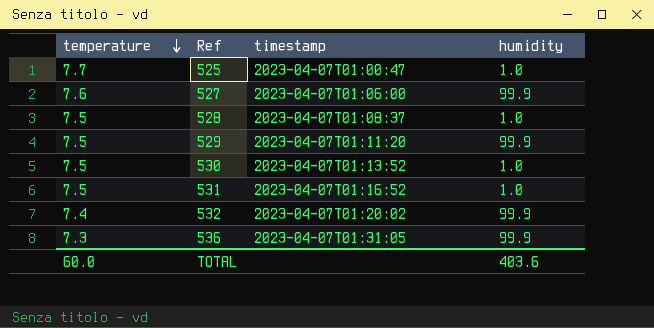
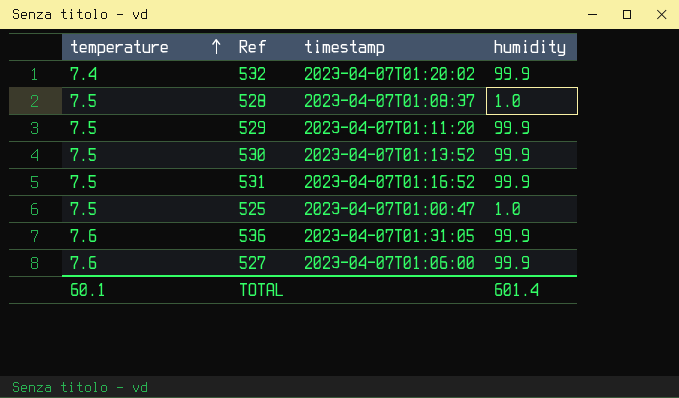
row order: temperature descending -> temperature ascending
530 | humidity: 1.0 -> 99.9
531 | humidity: 1.0 -> 99.9
525 | temperature: 7.7 -> 7.5
536 | temperature: 7.3 -> 7.6
TOTAL | temperature: 60.0 -> 60.1
TOTAL | humidity: 403.6 -> 601.4

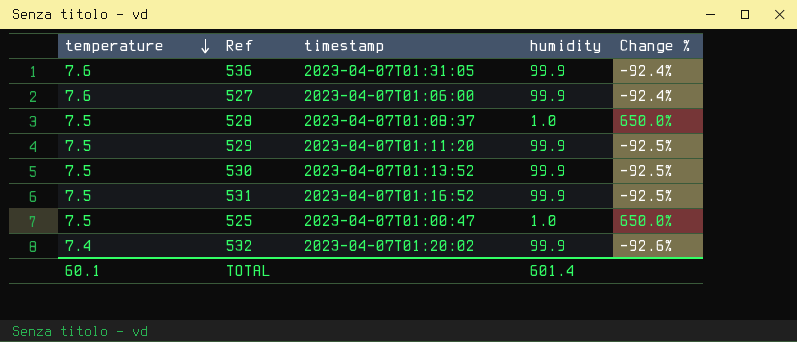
row order: temperature ascending -> temperature descending
column Change % | formula: none -> ([temperature] - [humidity]) / [humidity]

